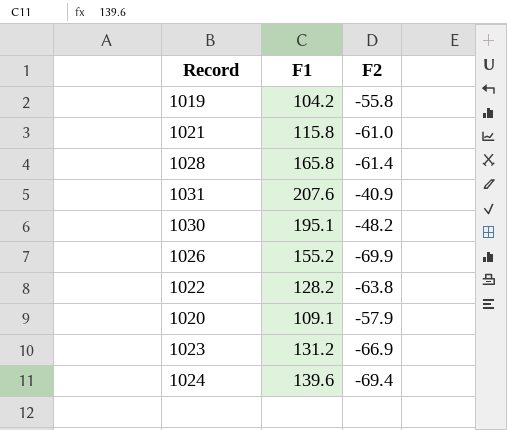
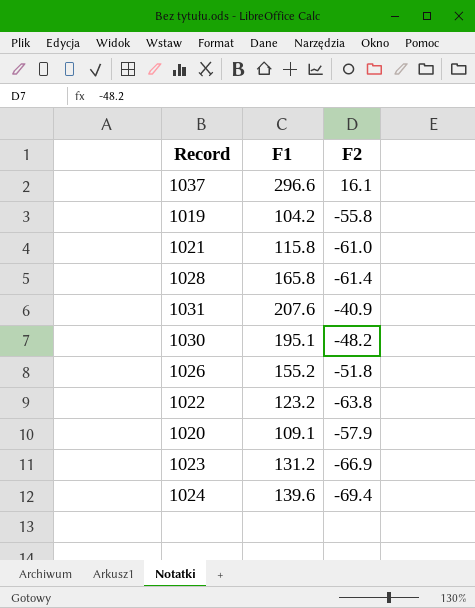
row 1037: none -> 296.6 | 16.1
1026 | F2: -69.9 -> -51.8
1022 | F1: 128.2 -> 123.2

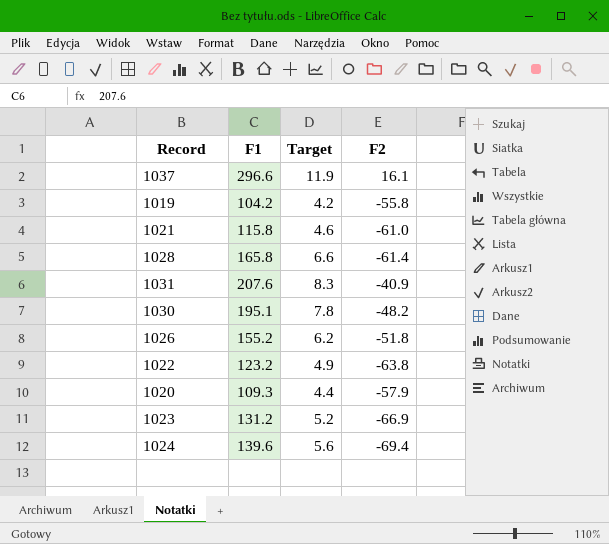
column Target | formula: none -> [F1] * 0.04
1020 | F1: 109.1 -> 109.3

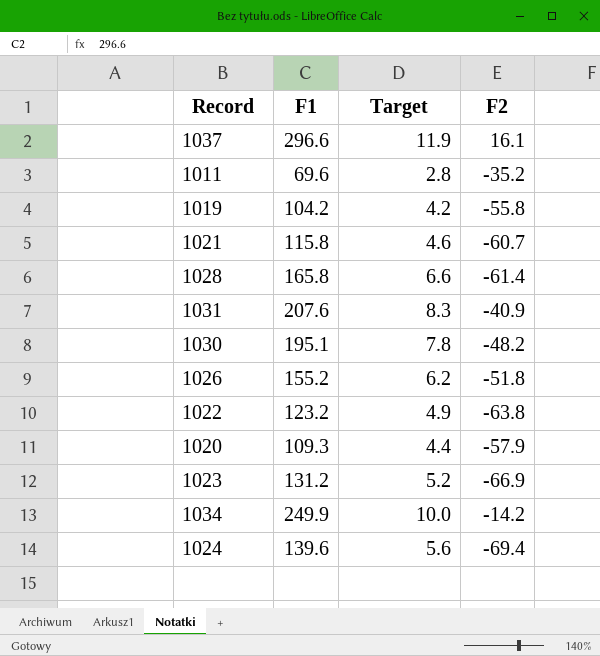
row 1011: none -> 69.6 | 2.8 | -35.2
1021 | F2: -61.0 -> -60.7
row 1034: none -> 249.9 | 10.0 | -14.2

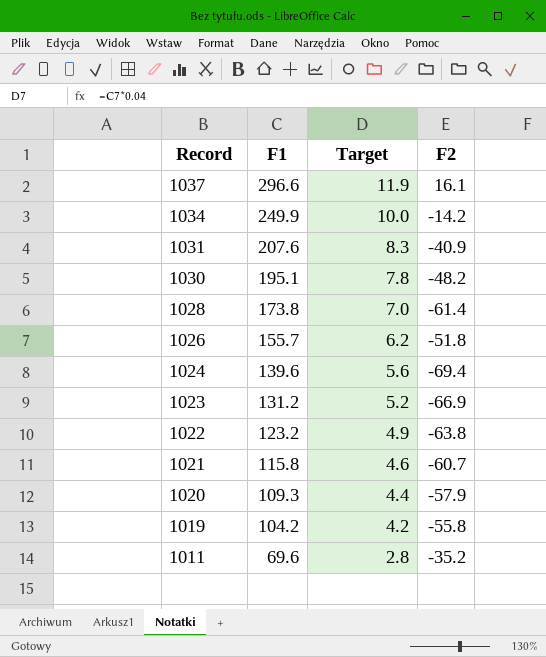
row order: none -> Record descending
1028 | F1: 165.8 -> 173.8
1028 | Target: 6.6 -> 7.0
1026 | F1: 155.2 -> 155.7

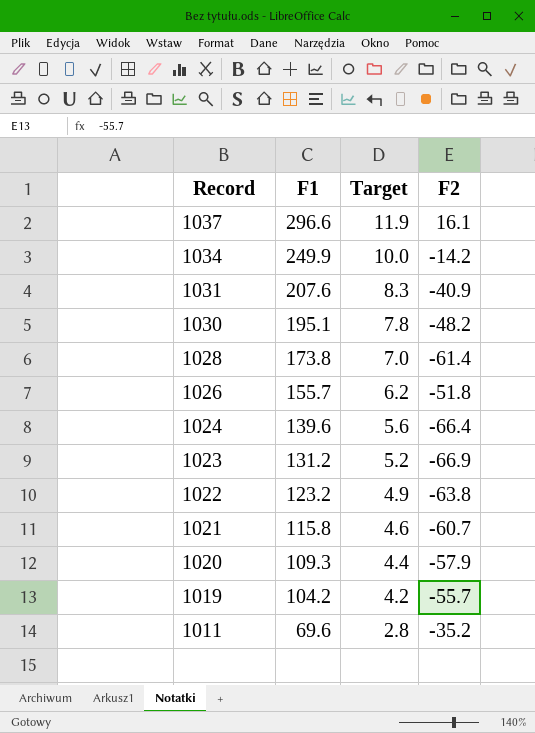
1024 | F2: -69.4 -> -66.4
1019 | F2: -55.8 -> -55.7

